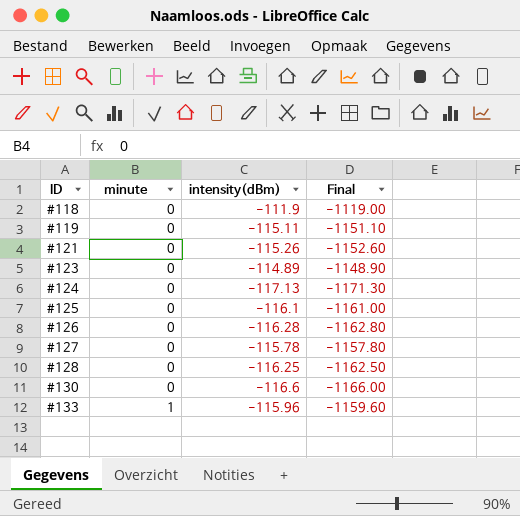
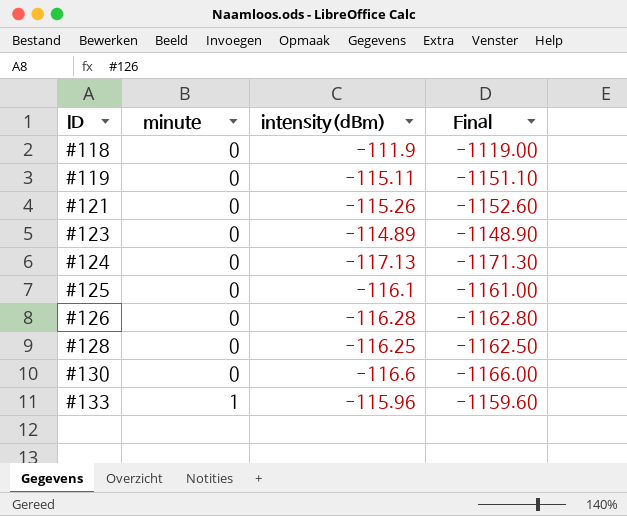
row #127: 0 | -115.78 | -1157.80 -> none

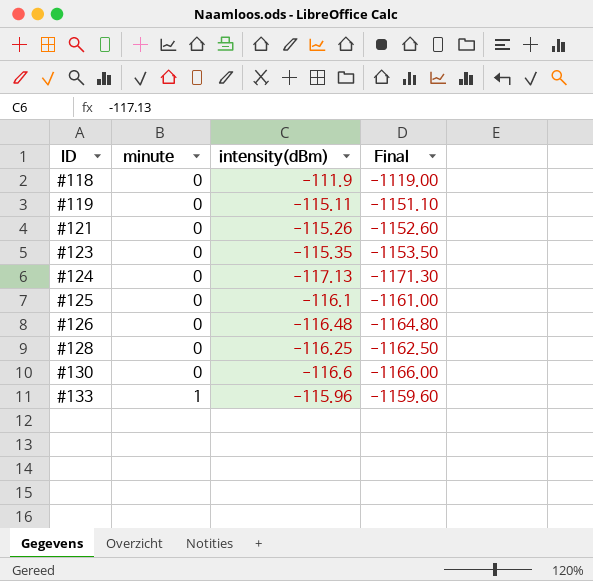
#123 | intensity(dBm): -114.89 -> -115.35
#123 | Final: -1148.90 -> -1153.50
#126 | intensity(dBm): -116.28 -> -116.48
#126 | Final: -1162.80 -> -1164.80

